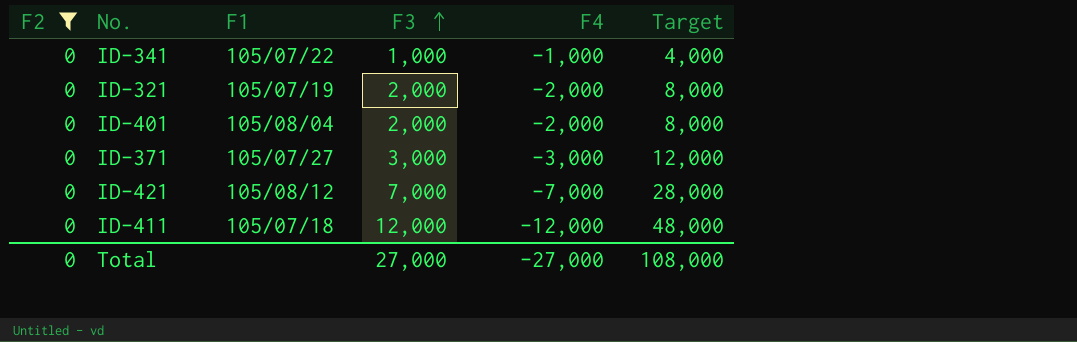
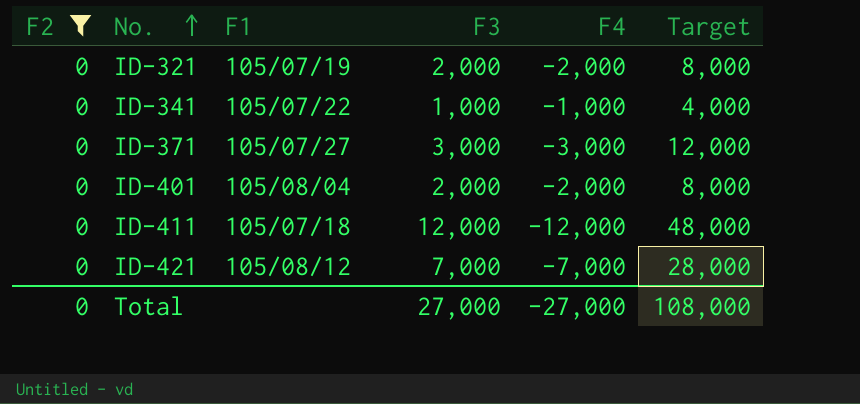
row order: F3 ascending -> No. ascending

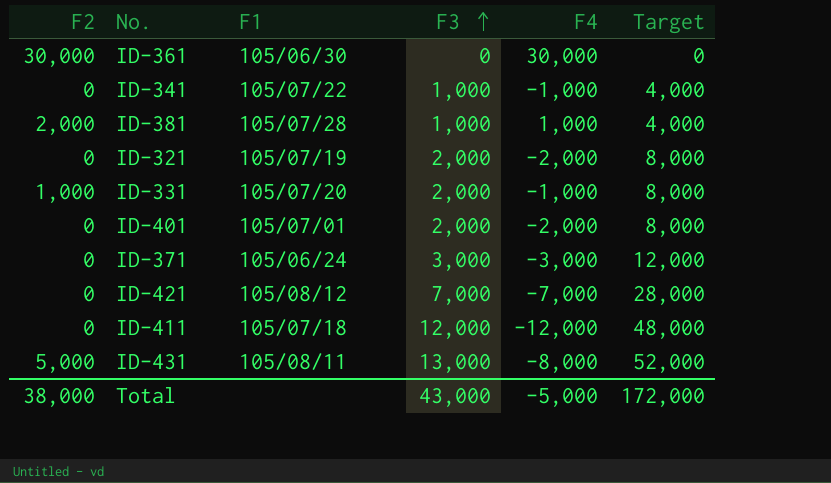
filter: F2 = 0 -> none
row order: No. ascending -> F3 ascending
ID-401 | F1: 105/08/04 -> 105/07/01
ID-371 | F1: 105/07/27 -> 105/06/24
Total | F2: 0 -> 38,000
Total | F3: 27,000 -> 43,000
Total | F4: -27,000 -> -5,000
Total | Target: 108,000 -> 172,000

